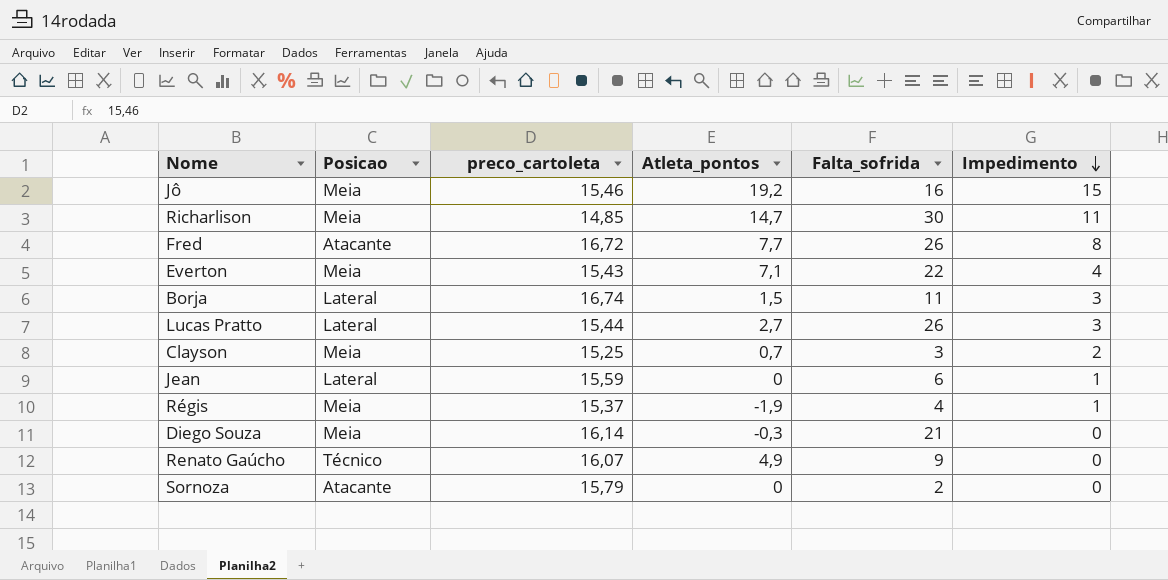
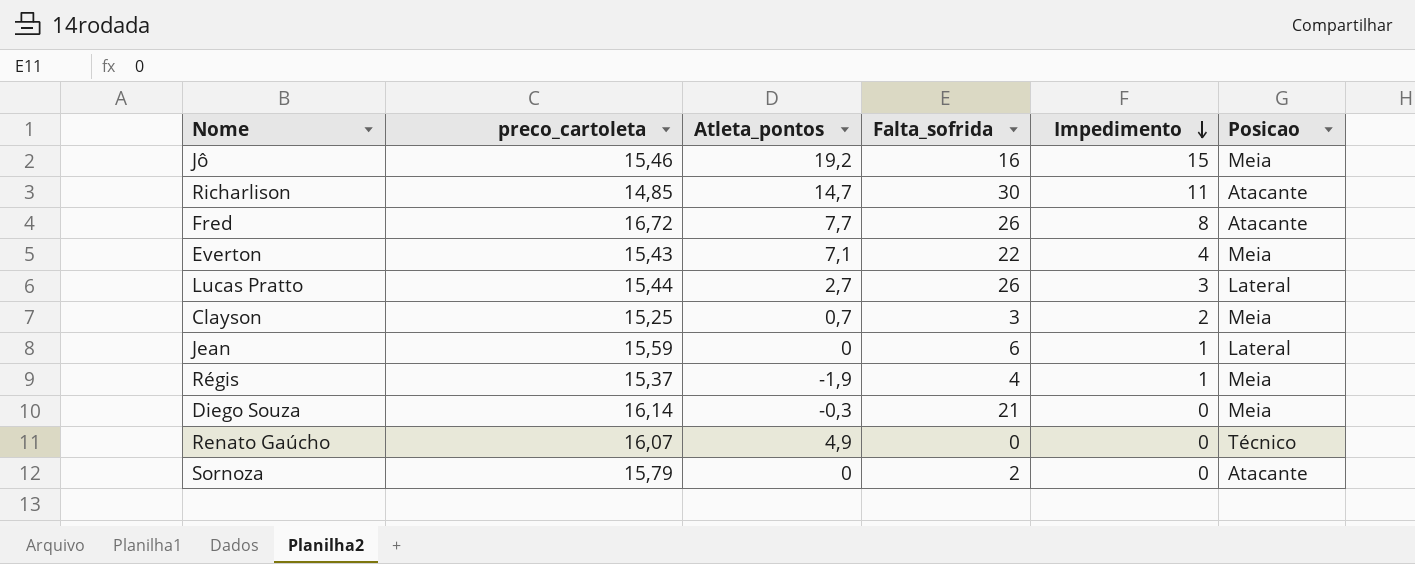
column Posicao | position: 2 -> 6
row Borja: Lateral | 16,74 | 1,5 | 11 | 3 -> none
Richarlison | Posicao: Meia -> Atacante
Renato Gaúcho | Falta_sofrida: 9 -> 0

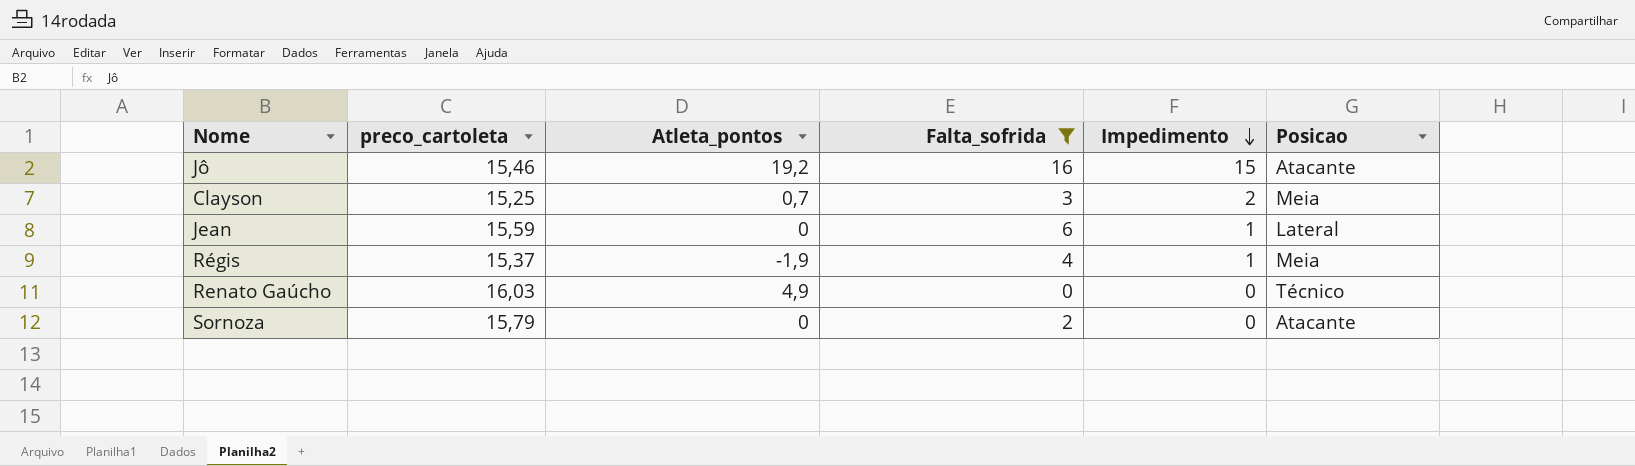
filter: none -> Falta_sofrida <= 16
Jô | Posicao: Meia -> Atacante
Renato Gaúcho | preco_cartoleta: 16,07 -> 16,03

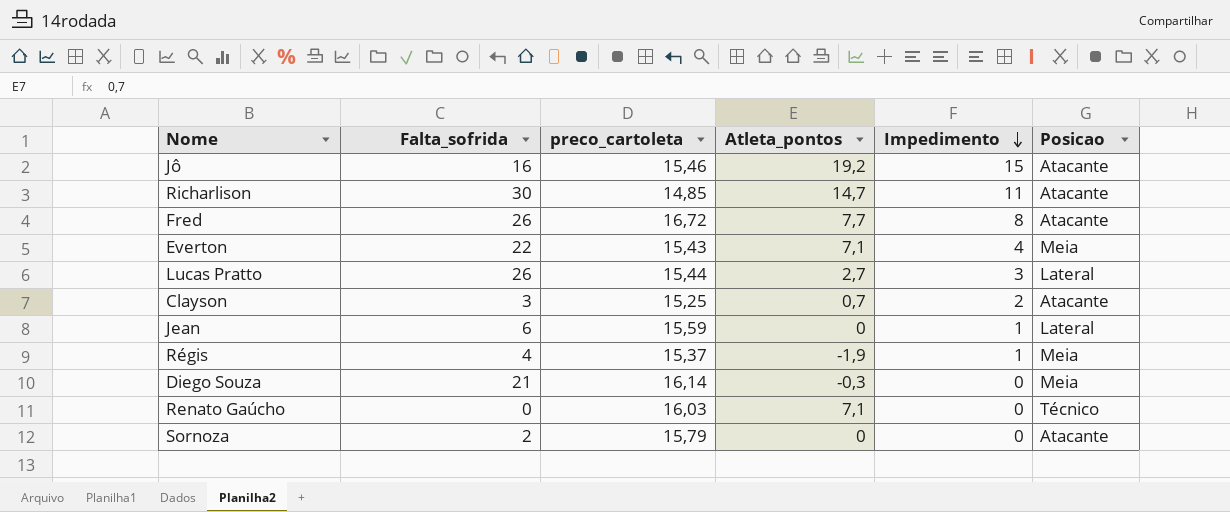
filter: Falta_sofrida <= 16 -> none
column Falta_sofrida | position: 4 -> 2
Clayson | Posicao: Meia -> Atacante
Renato Gaúcho | Atleta_pontos: 4,9 -> 7,1

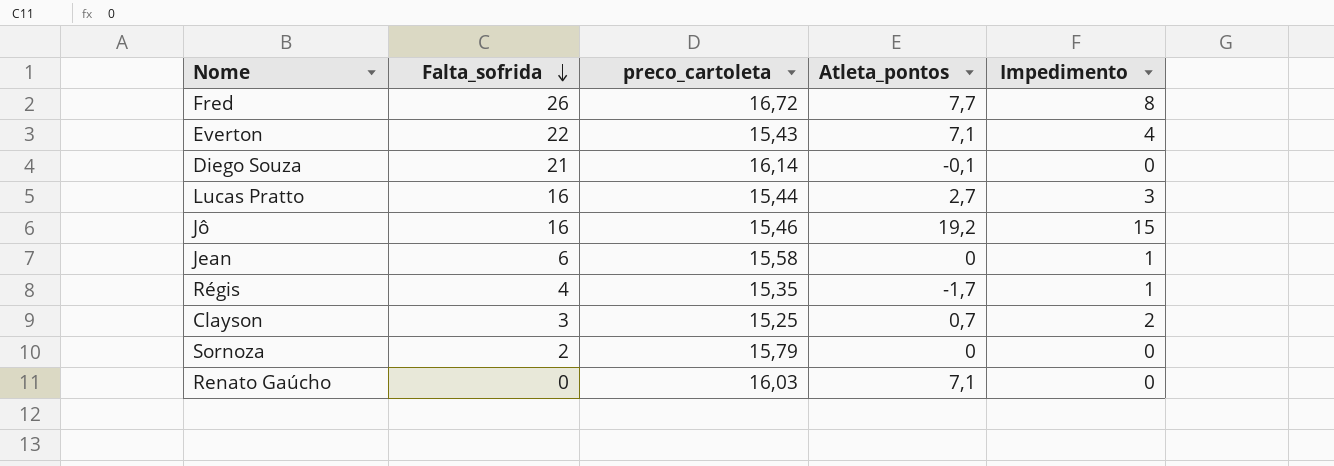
row order: Impedimento descending -> Falta_sofrida descending
column Posicao | position: 6 -> none
row Richarlison: 30 | 14,85 | 14,7 | 11 | Atacante -> none
Diego Souza | Atleta_pontos: -0,3 -> -0,1
Lucas Pratto | Falta_sofrida: 26 -> 16
Jean | preco_cartoleta: 15,59 -> 15,58
Régis | preco_cartoleta: 15,37 -> 15,35
Régis | Atleta_pontos: -1,9 -> -1,7

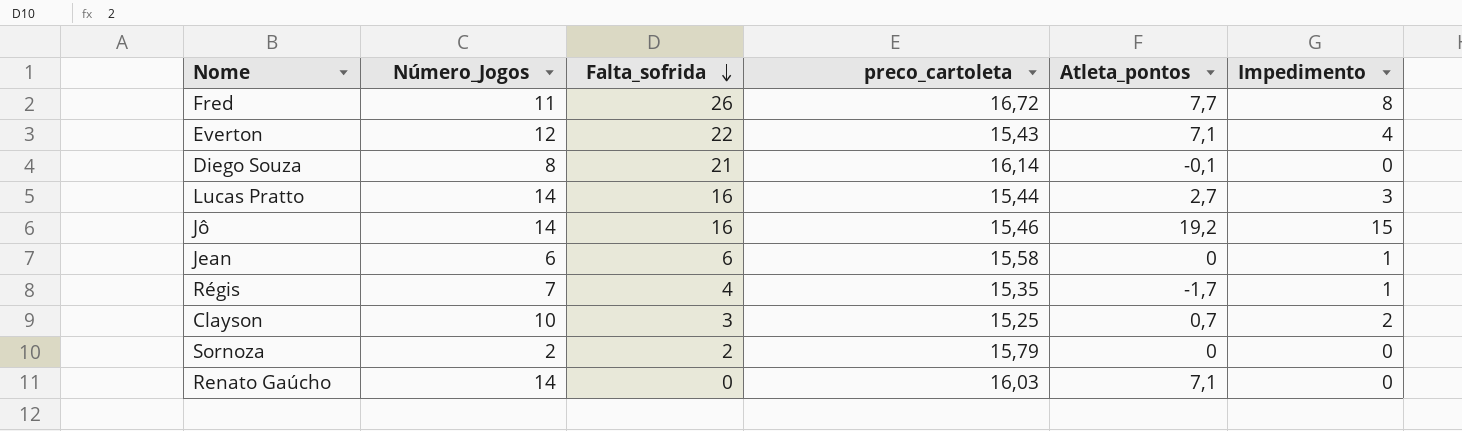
column Número_Jogos | position: none -> 2

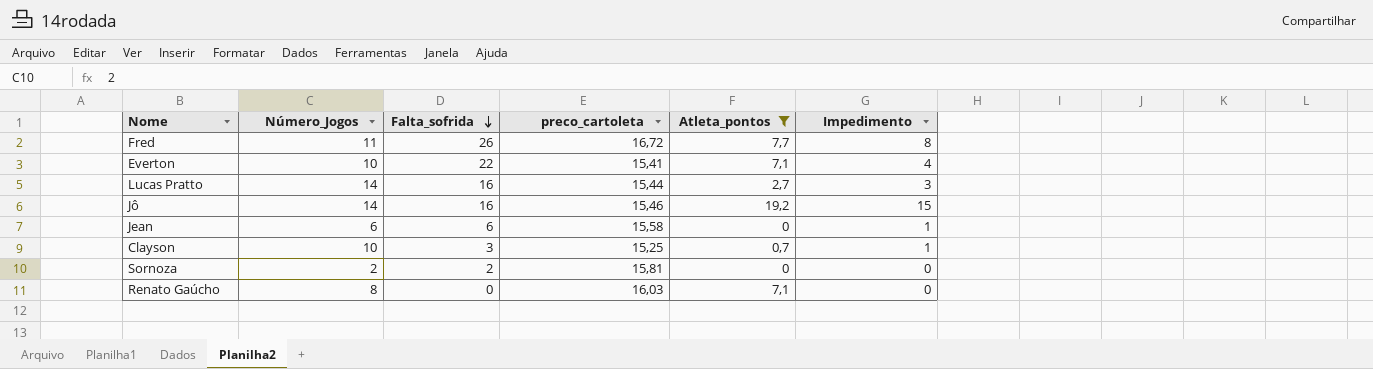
filter: none -> Atleta_pontos >= 0
Everton | Número_Jogos: 12 -> 10
Everton | preco_cartoleta: 15,43 -> 15,41
Clayson | Impedimento: 2 -> 1
Sornoza | preco_cartoleta: 15,79 -> 15,81
Renato Gaúcho | Número_Jogos: 14 -> 8

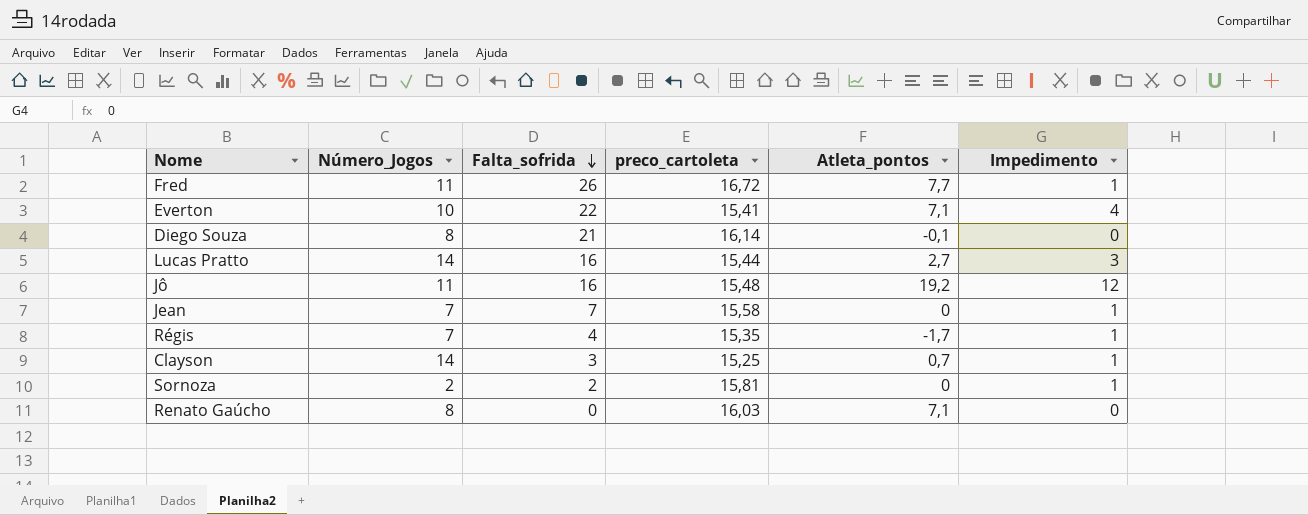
filter: Atleta_pontos >= 0 -> none
Fred | Impedimento: 8 -> 1
Jô | Número_Jogos: 14 -> 11
Jô | preco_cartoleta: 15,46 -> 15,48
Jô | Impedimento: 15 -> 12
Jean | Número_Jogos: 6 -> 7
Jean | Falta_sofrida: 6 -> 7
Clayson | Número_Jogos: 10 -> 14
Sornoza | Impedimento: 0 -> 1

